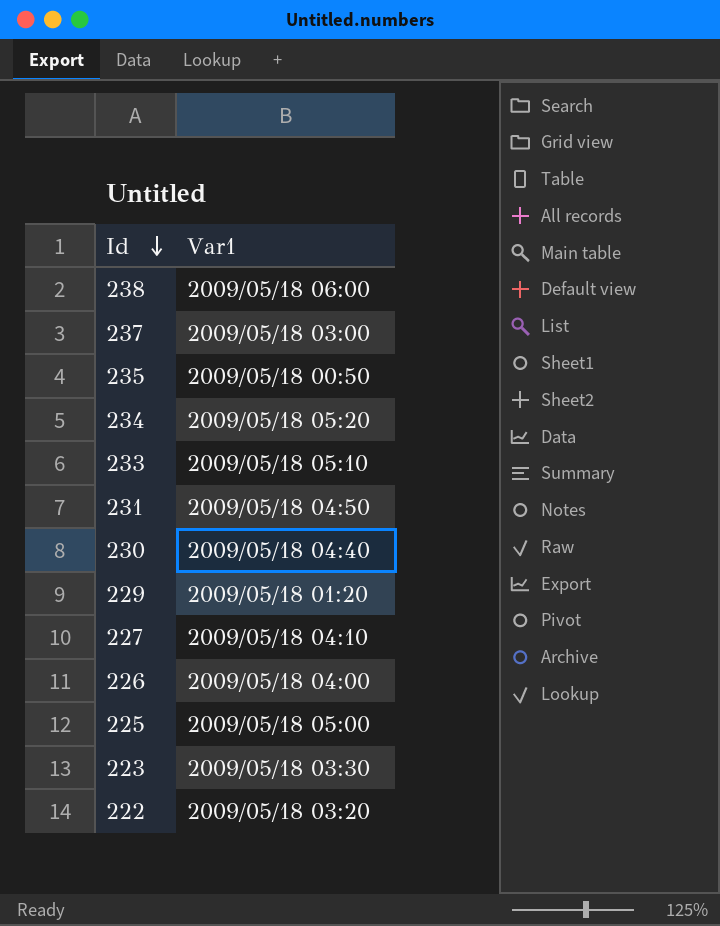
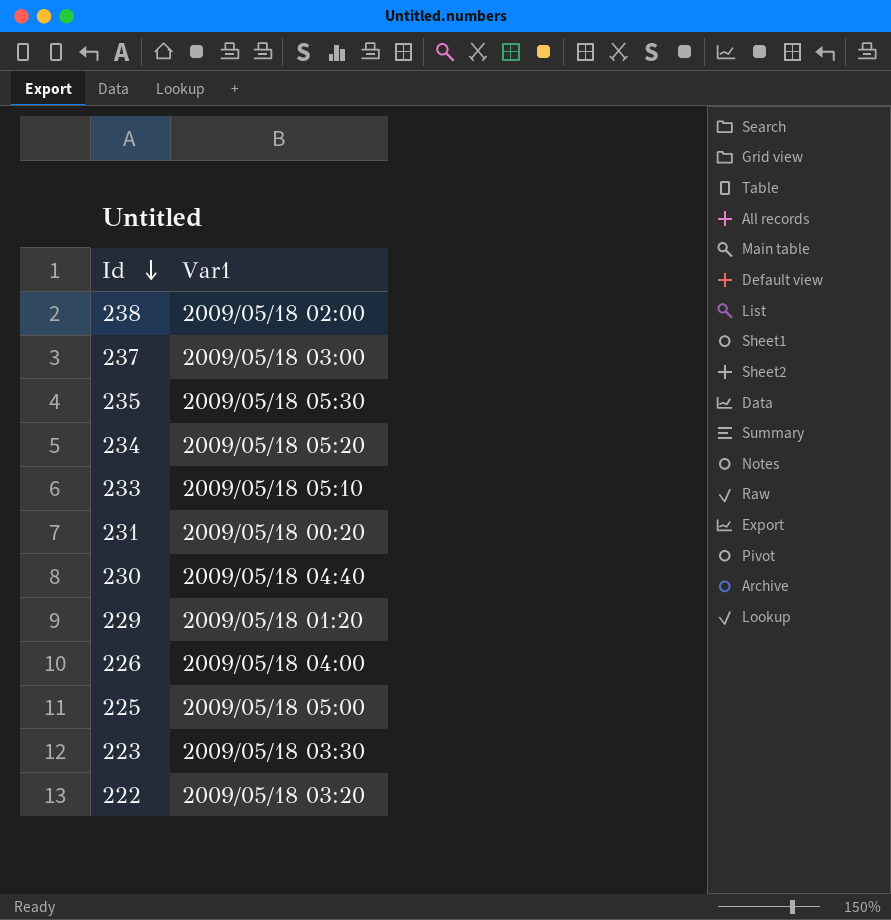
row 227: 2009/05/18 04:10 -> none
238 | Var1: 2009/05/18 06:00 -> 2009/05/18 02:00
235 | Var1: 2009/05/18 00:50 -> 2009/05/18 05:30
231 | Var1: 2009/05/18 04:50 -> 2009/05/18 00:20

